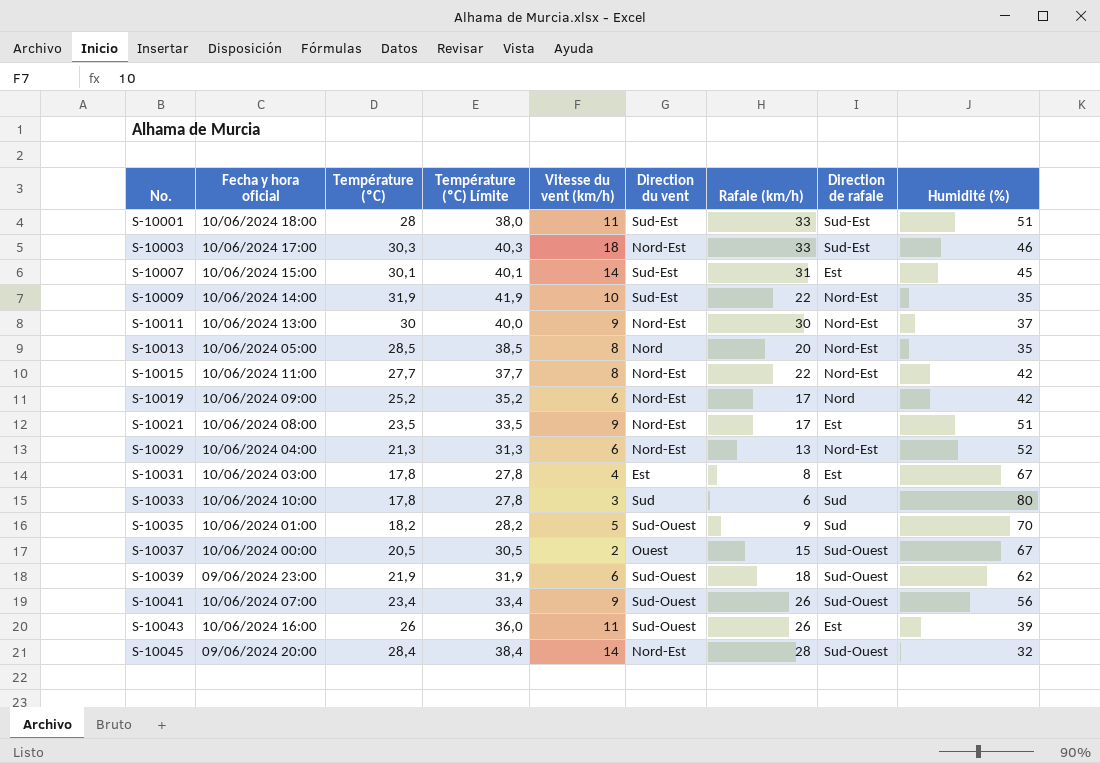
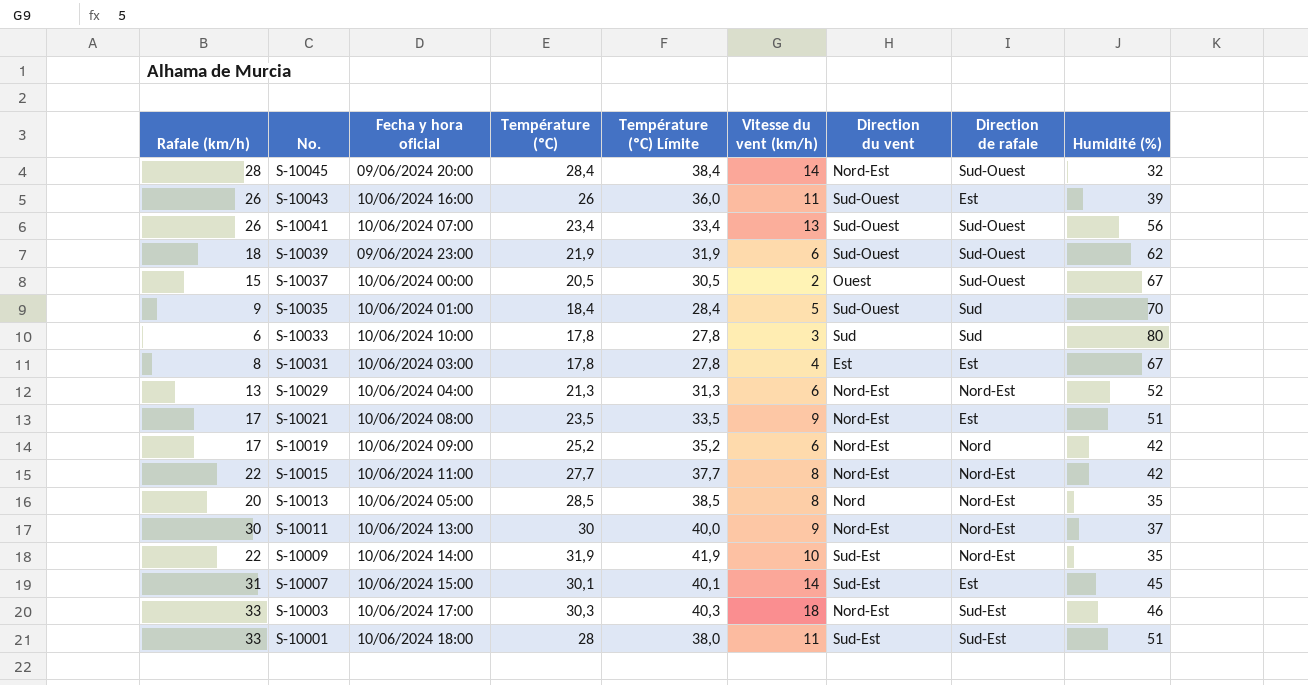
row order: No. ascending -> No. descending
column Rafale (km/h) | position: 7 -> 1
S-10041 | Vitesse du vent (km/h): 9 -> 13
S-10035 | Température (ºC): 18,2 -> 18,4
S-10035 | Température (ºC) Límite: 28,2 -> 28,4

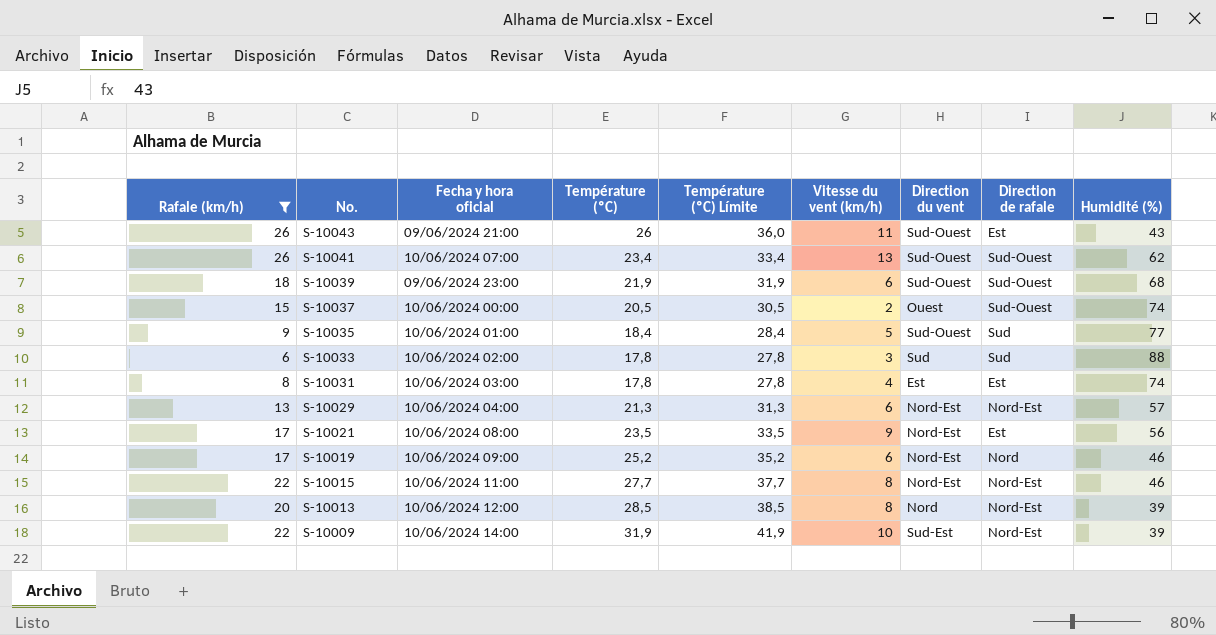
filter: none -> Rafale (km/h) <= 26
S-10043 | Fecha y hora oficial: 10/06/2024 16:00 -> 09/06/2024 21:00
S-10043 | Humidité (%): 39 -> 43
S-10041 | Humidité (%): 56 -> 62
S-10039 | Humidité (%): 62 -> 68
S-10037 | Humidité (%): 67 -> 74
S-10035 | Humidité (%): 70 -> 77
S-10033 | Fecha y hora oficial: 10/06/2024 10:00 -> 10/06/2024 02:00
S-10033 | Humidité (%): 80 -> 88
S-10031 | Humidité (%): 67 -> 74
S-10029 | Humidité (%): 52 -> 57
S-10021 | Humidité (%): 51 -> 56
S-10019 | Humidité (%): 42 -> 46
S-10015 | Humidité (%): 42 -> 46
S-10013 | Fecha y hora oficial: 10/06/2024 05:00 -> 10/06/2024 12:00
S-10013 | Humidité (%): 35 -> 39
S-10009 | Humidité (%): 35 -> 39

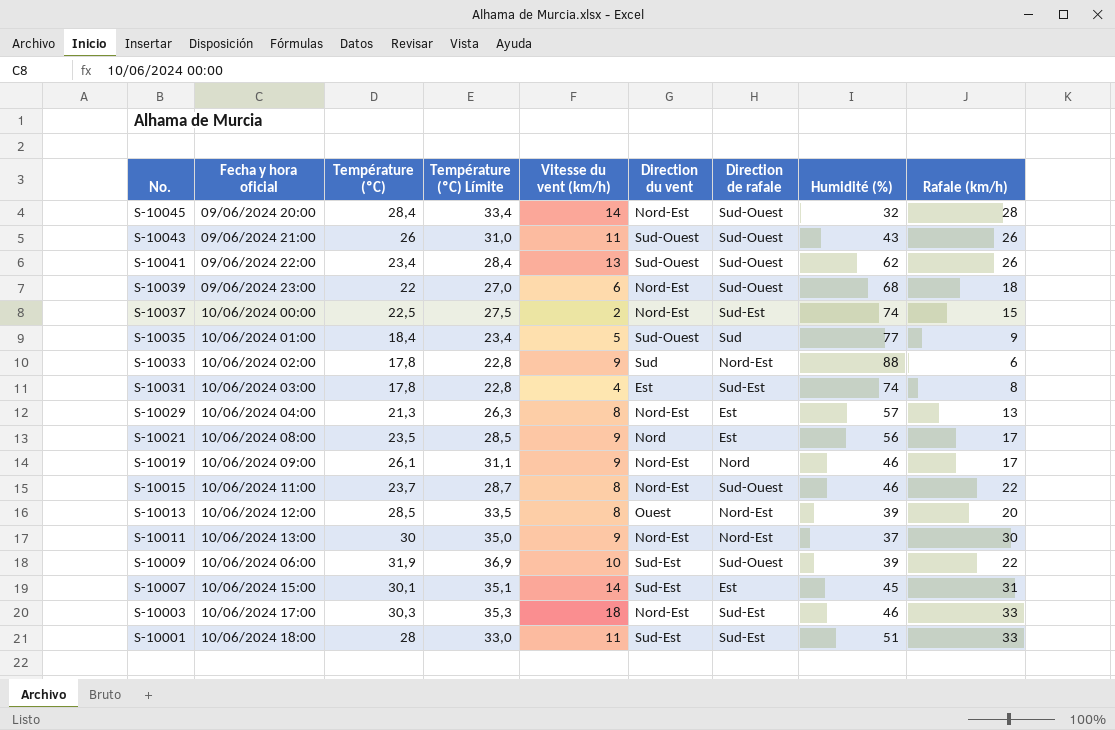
filter: Rafale (km/h) <= 26 -> none
column Température (ºC) Límite | formula: [Température (ºC)] + 10 -> [Température (ºC)] + 5
column Rafale (km/h) | position: 1 -> 9
S-10043 | Direction de rafale: Est -> Sud-Ouest
S-10041 | Fecha y hora oficial: 10/06/2024 07:00 -> 09/06/2024 22:00
S-10039 | Température (ºC): 21,9 -> 22
S-10039 | Direction du vent: Sud-Ouest -> Nord-Est
S-10037 | Température (ºC): 20,5 -> 22,5
S-10037 | Direction du vent: Ouest -> Nord-Est
S-10037 | Direction de rafale: Sud-Ouest -> Sud-Est
S-10033 | Vitesse du vent (km/h): 3 -> 9
S-10033 | Direction de rafale: Sud -> Nord-Est
S-10031 | Direction de rafale: Est -> Sud-Est
S-10029 | Vitesse du vent (km/h): 6 -> 8
S-10029 | Direction de rafale: Nord-Est -> Est
S-10021 | Direction du vent: Nord-Est -> Nord
S-10019 | Température (ºC): 25,2 -> 26,1
S-10019 | Vitesse du vent (km/h): 6 -> 9
S-10015 | Température (ºC): 27,7 -> 23,7
S-10015 | Direction de rafale: Nord-Est -> Sud-Ouest
S-10013 | Direction du vent: Nord -> Ouest
S-10009 | Fecha y hora oficial: 10/06/2024 14:00 -> 10/06/2024 06:00
S-10009 | Direction de rafale: Nord-Est -> Sud-Ouest

